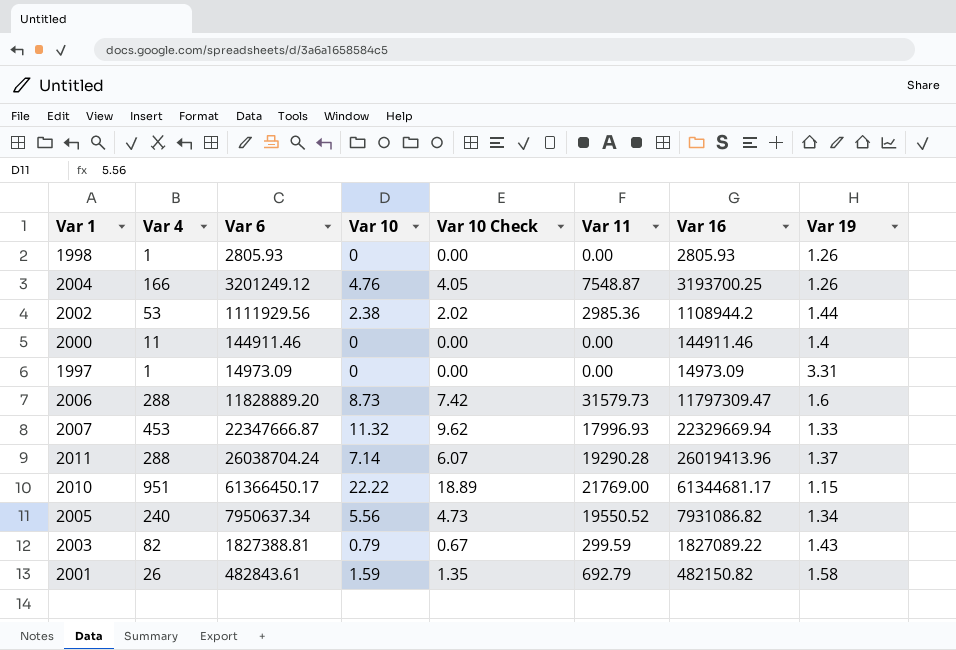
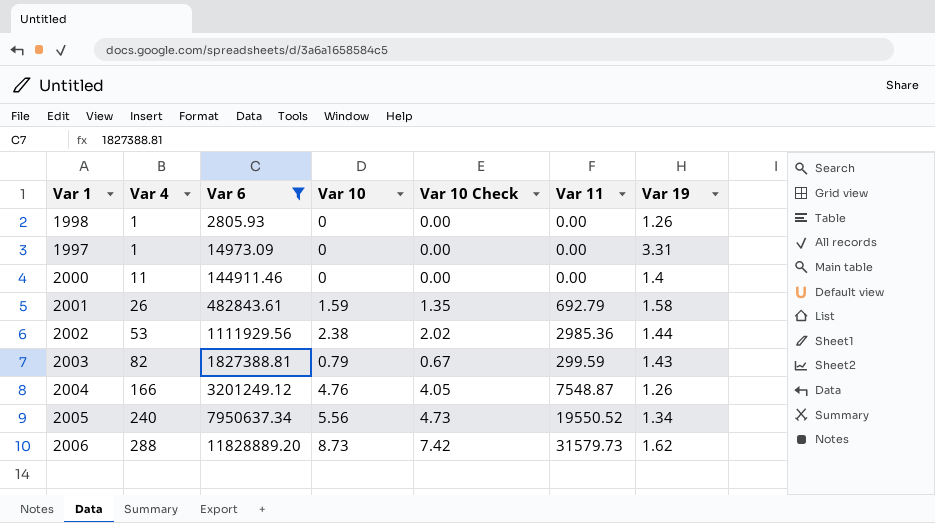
filter: none -> Var 6 <= 11828889.20
row order: none -> Var 4 ascending
column Var 16 | formula: [Var 6] - [Var 11] -> none
2006 | Var 19: 1.6 -> 1.62

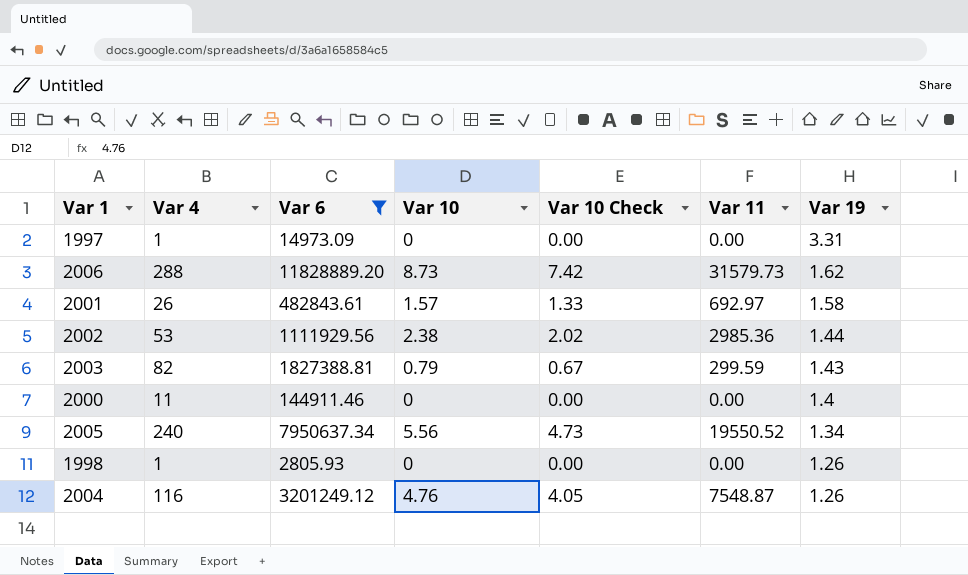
row order: Var 4 ascending -> Var 19 descending
2001 | Var 10: 1.59 -> 1.57
2001 | Var 10 Check: 1.35 -> 1.33
2001 | Var 11: 692.79 -> 692.97
2004 | Var 4: 166 -> 116

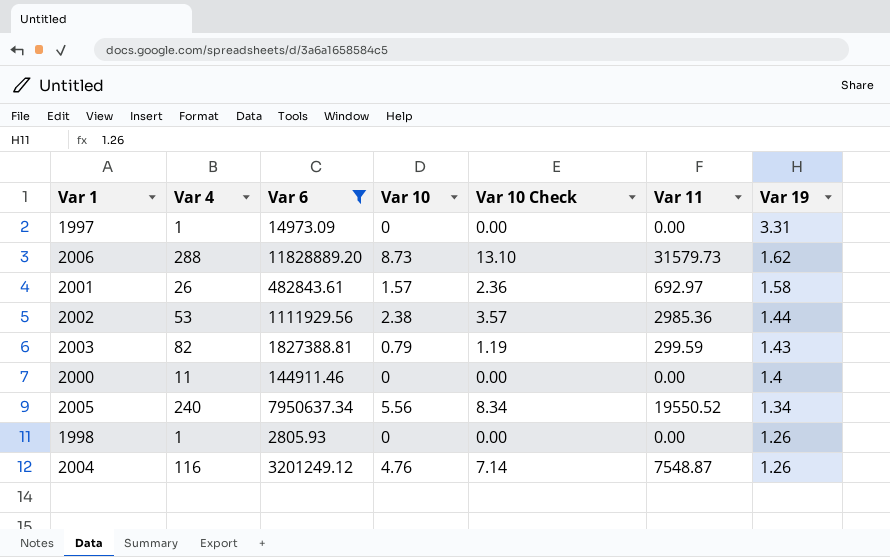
column Var 10 Check | formula: [Var 10] * 0.85 -> [Var 10] * 1.5

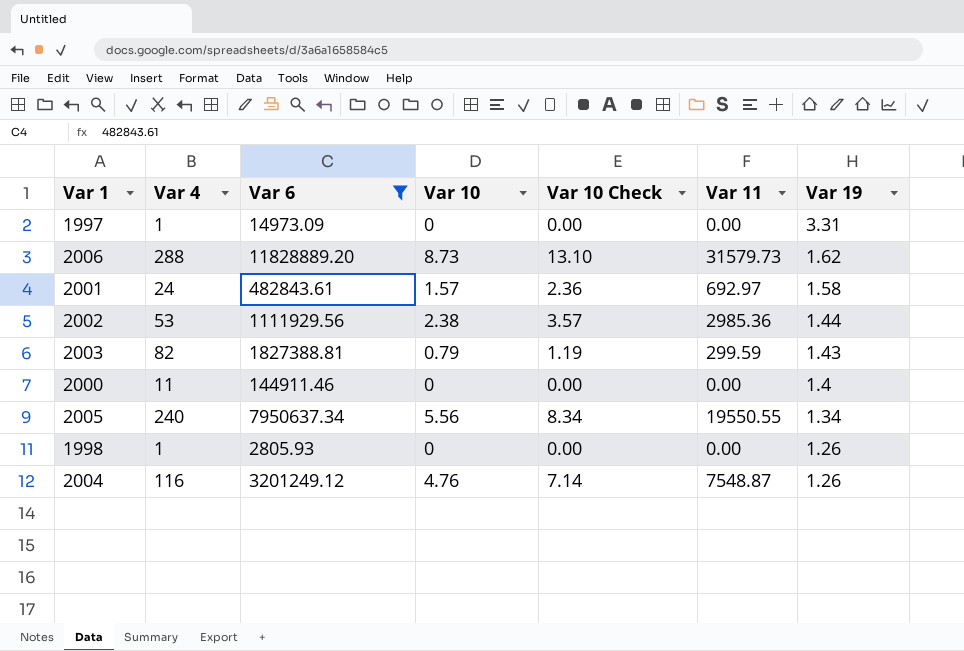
2001 | Var 4: 26 -> 24
2005 | Var 11: 19550.52 -> 19550.55

